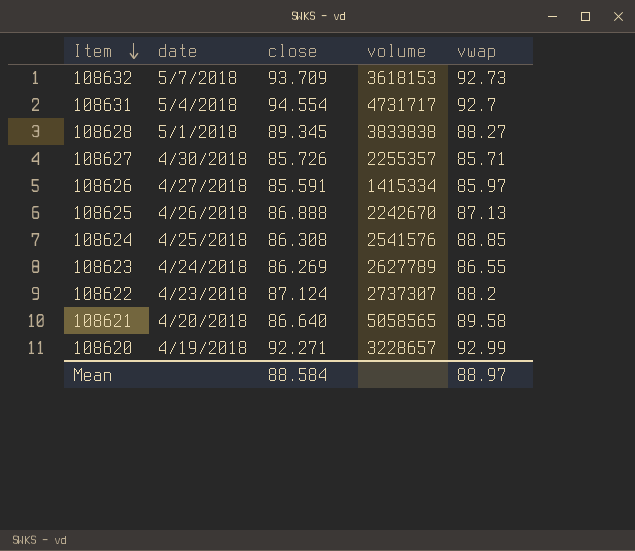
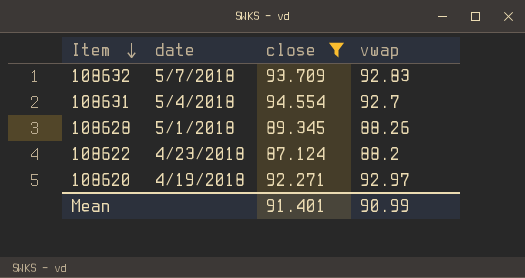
filter: none -> close >= 87.124
column volume | position: 4 -> none
108632 | vwap: 92.73 -> 92.83
108628 | vwap: 88.27 -> 88.26
108620 | vwap: 92.99 -> 92.97
Mean | close: 88.584 -> 91.401
Mean | vwap: 88.97 -> 90.99

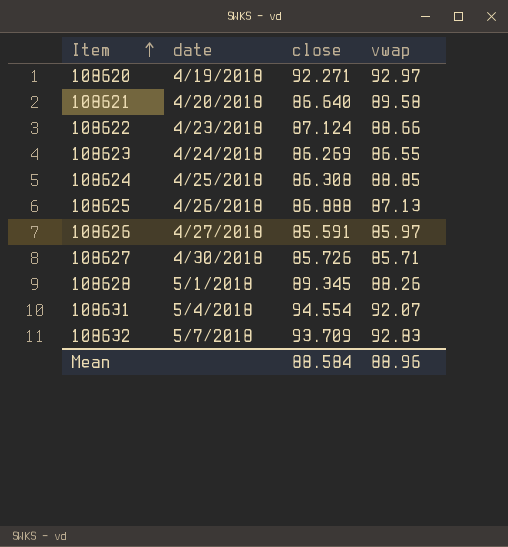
filter: close >= 87.124 -> none
row order: Item descending -> Item ascending
108622 | vwap: 88.2 -> 88.66
108631 | vwap: 92.7 -> 92.07
Mean | close: 91.401 -> 88.584
Mean | vwap: 90.99 -> 88.96

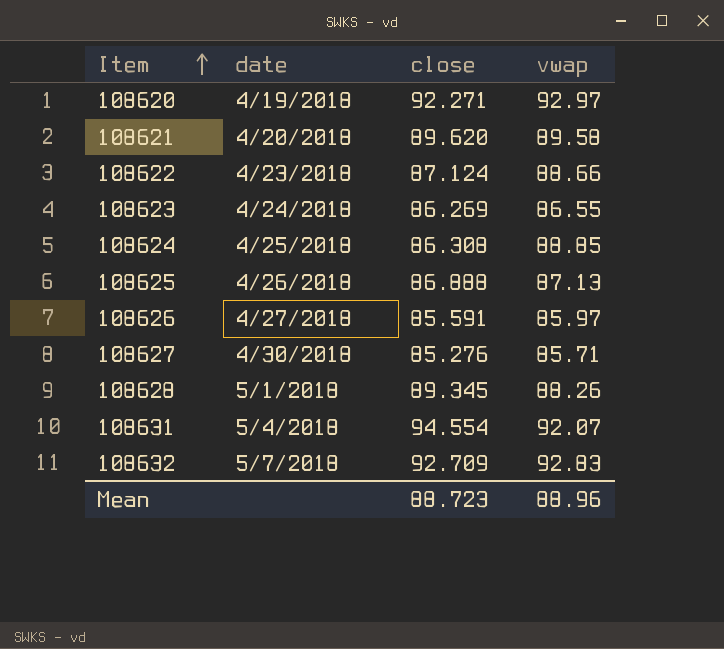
108621 | close: 86.640 -> 89.620
108627 | close: 85.726 -> 85.276
108632 | close: 93.709 -> 92.709
Mean | close: 88.584 -> 88.723

